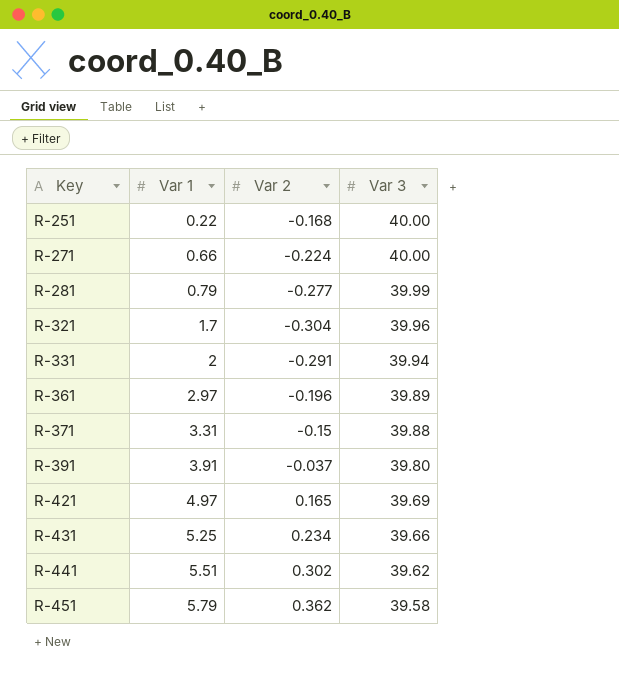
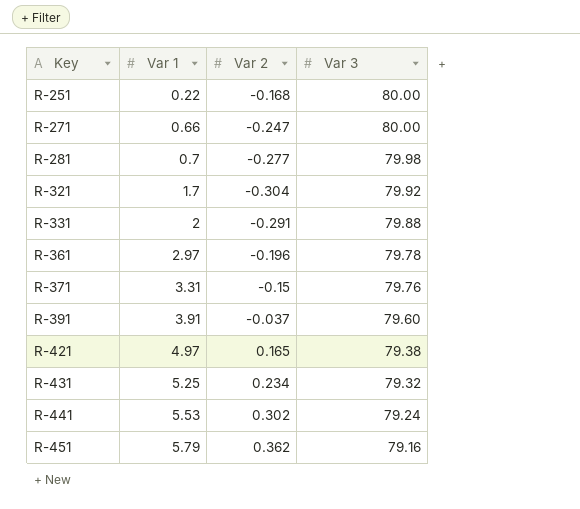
R-251 | Var 3: 40.00 -> 80.00
R-271 | Var 2: -0.224 -> -0.247
R-271 | Var 3: 40.00 -> 80.00
R-281 | Var 1: 0.79 -> 0.7
R-281 | Var 3: 39.99 -> 79.98
R-321 | Var 3: 39.96 -> 79.92
R-331 | Var 3: 39.94 -> 79.88
R-361 | Var 3: 39.89 -> 79.78
R-371 | Var 3: 39.88 -> 79.76
R-391 | Var 3: 39.80 -> 79.60
R-421 | Var 3: 39.69 -> 79.38
R-431 | Var 3: 39.66 -> 79.32
R-441 | Var 1: 5.51 -> 5.53
R-441 | Var 3: 39.62 -> 79.24
R-451 | Var 3: 39.58 -> 79.16

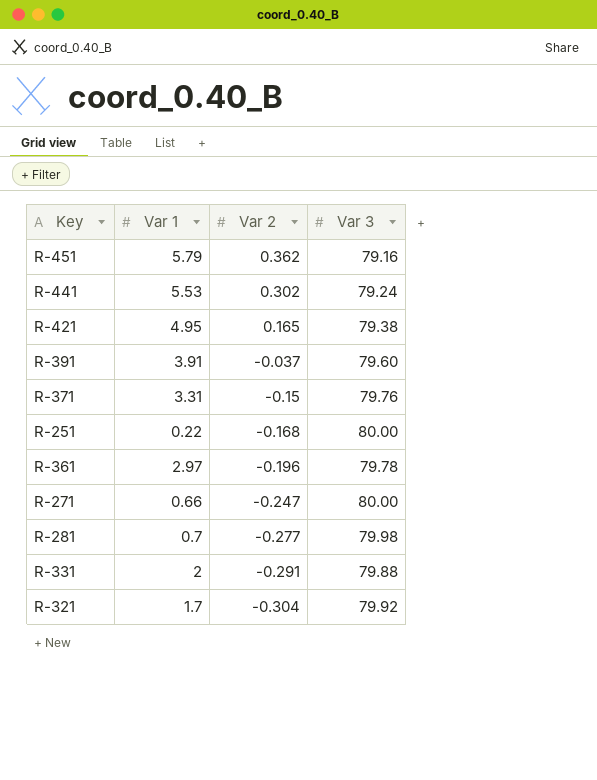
row order: Key ascending -> Var 2 descending
row R-431: 5.25 | 0.234 | 79.32 -> none
R-421 | Var 1: 4.97 -> 4.95

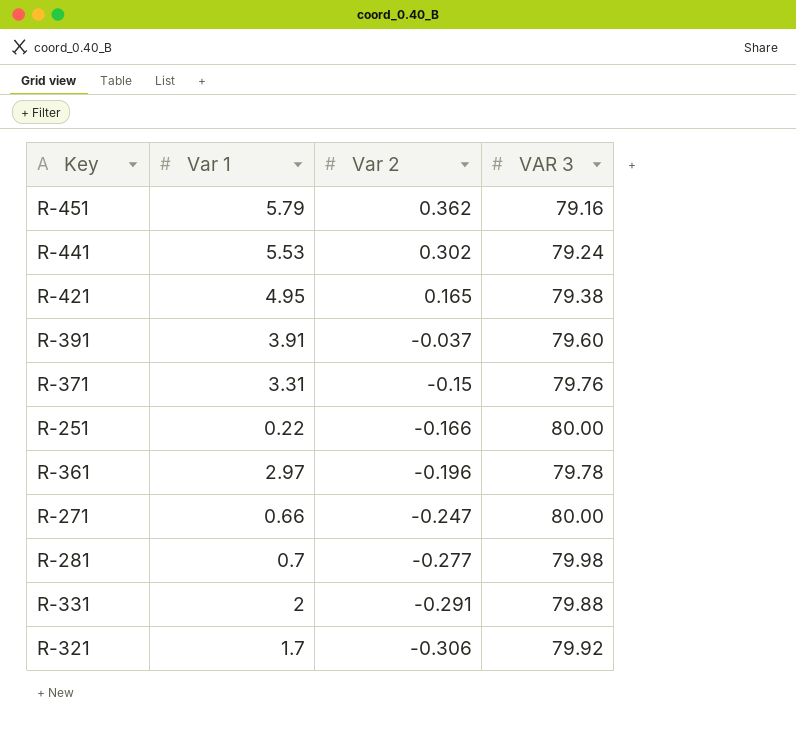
column name: Var 3 -> VAR 3
R-251 | Var 2: -0.168 -> -0.166
R-321 | Var 2: -0.304 -> -0.306

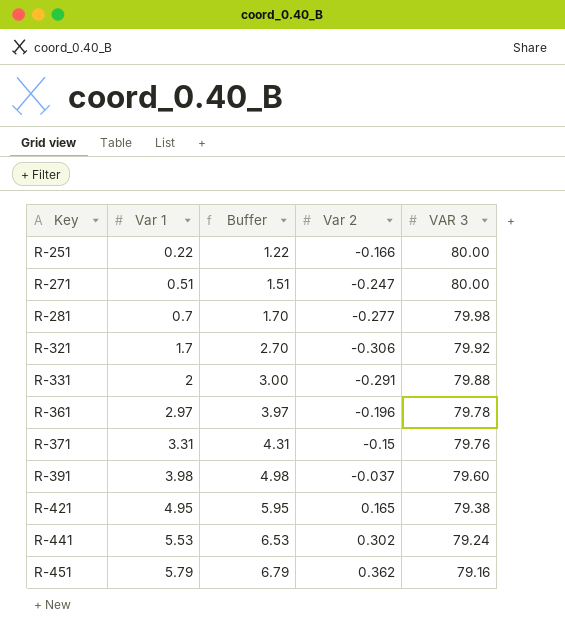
row order: Var 2 descending -> Key ascending
column Buffer | formula: none -> [Var 1] + 1
R-271 | Var 1: 0.66 -> 0.51
R-391 | Var 1: 3.91 -> 3.98

